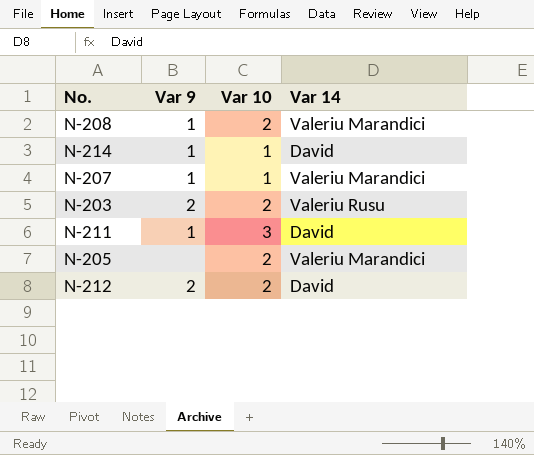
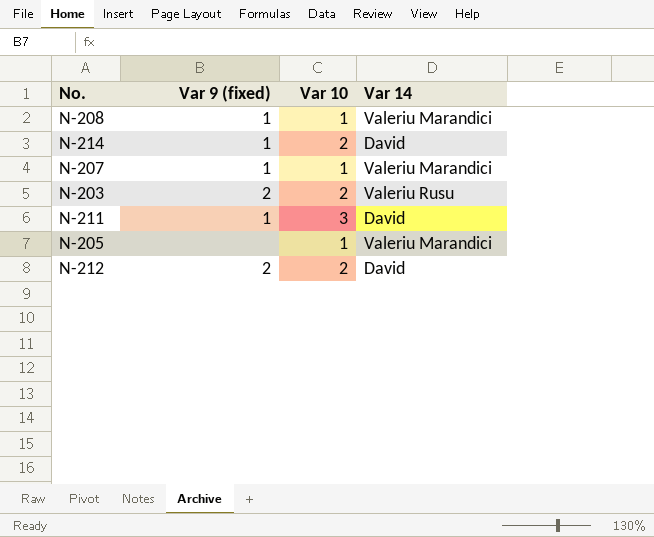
column name: Var 9 -> Var 9 (fixed)
N-208 | Var 10: 2 -> 1
N-214 | Var 10: 1 -> 2
N-205 | Var 10: 2 -> 1

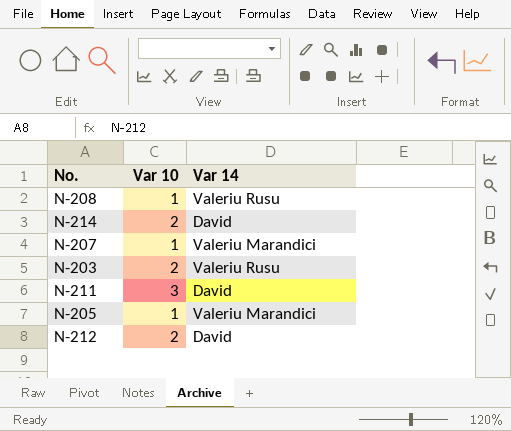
column Var 9 (fixed) | position: 2 -> none
N-208 | Var 14: Valeriu Marandici -> Valeriu Rusu

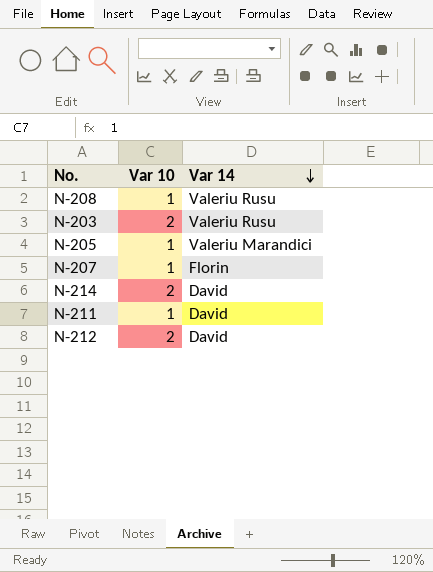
row order: none -> Var 14 descending
N-207 | Var 14: Valeriu Marandici -> Florin
N-211 | Var 10: 3 -> 1

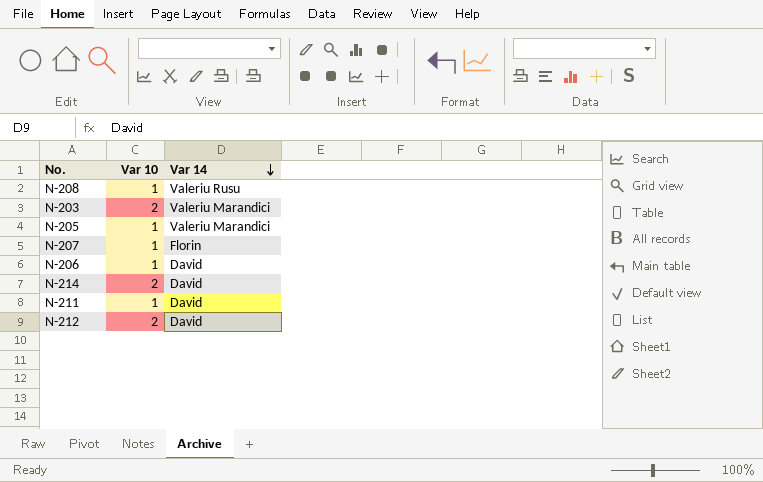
N-203 | Var 14: Valeriu Rusu -> Valeriu Marandici
row N-206: none -> 1 | David

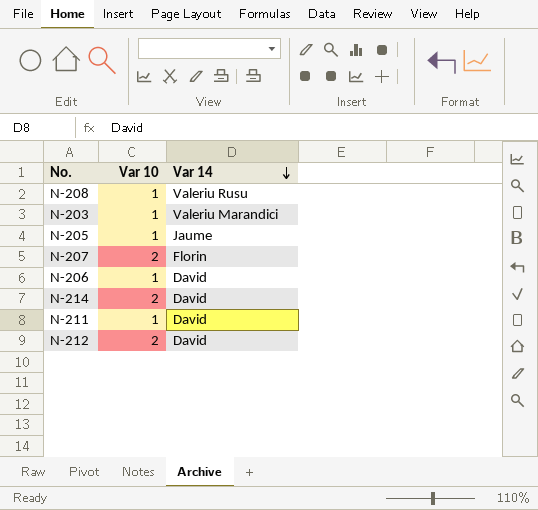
N-203 | Var 10: 2 -> 1
N-205 | Var 14: Valeriu Marandici -> Jaume
N-207 | Var 10: 1 -> 2

